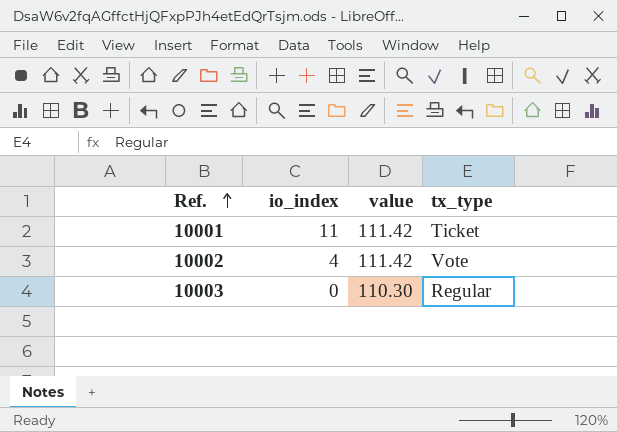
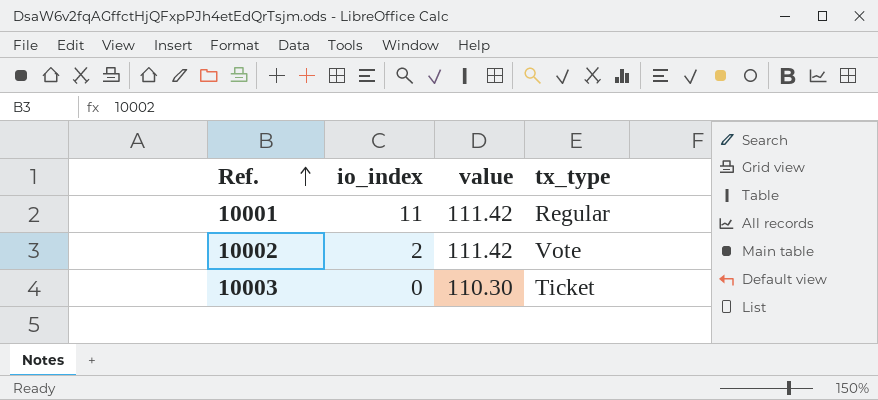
10001 | tx_type: Ticket -> Regular
10002 | io_index: 4 -> 2
10003 | tx_type: Regular -> Ticket

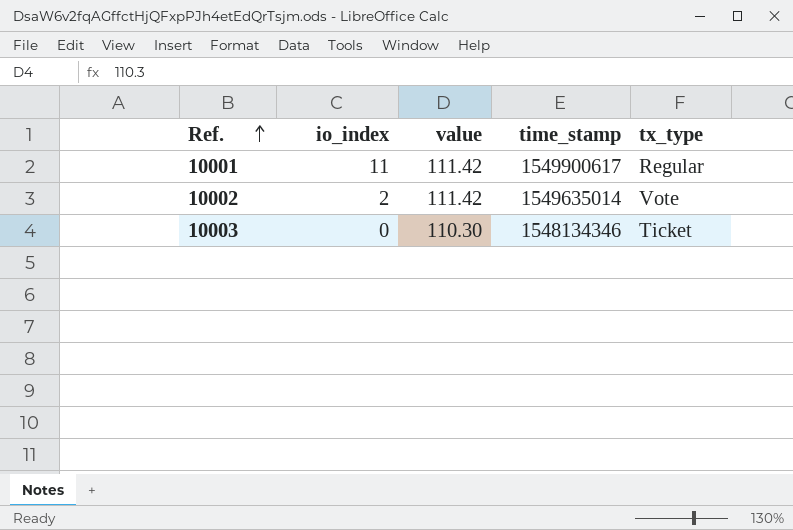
column time_stamp | position: none -> 4

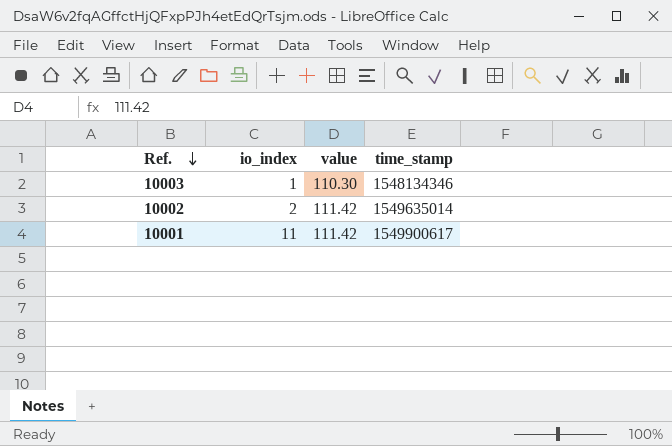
row order: Ref. ascending -> Ref. descending
column tx_type | position: 5 -> none
10003 | io_index: 0 -> 1

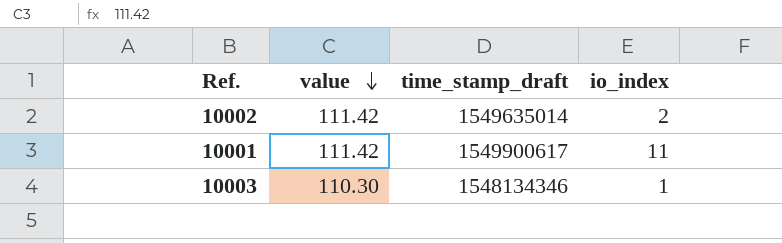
row order: Ref. descending -> value descending
column name: time_stamp -> time_stamp_draft
column io_index | position: 2 -> 4

